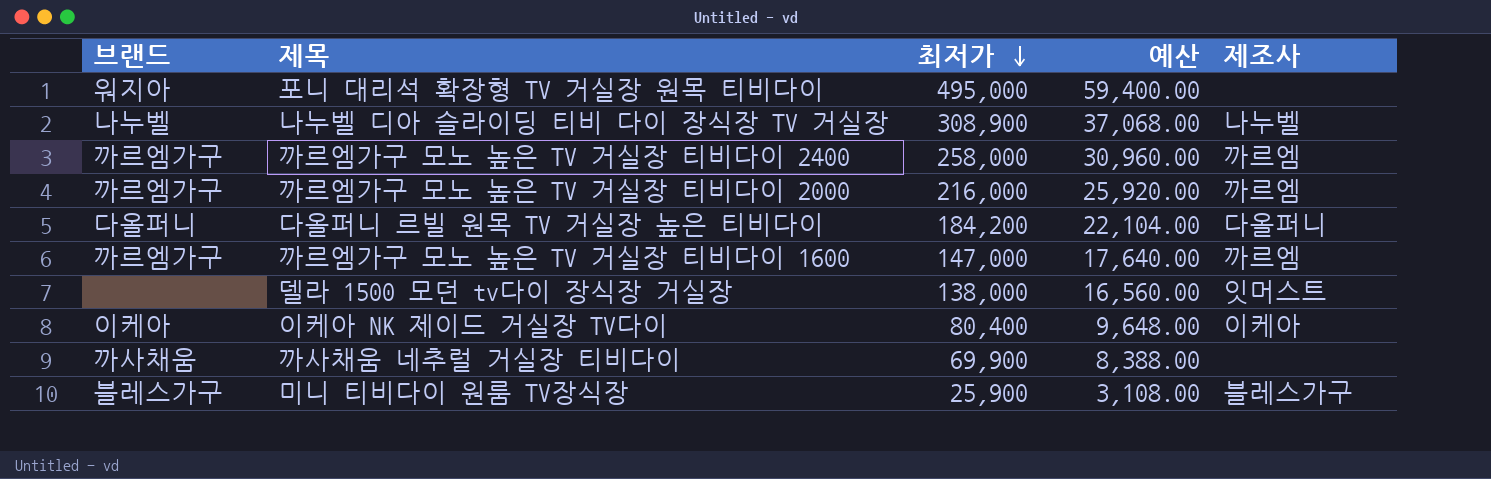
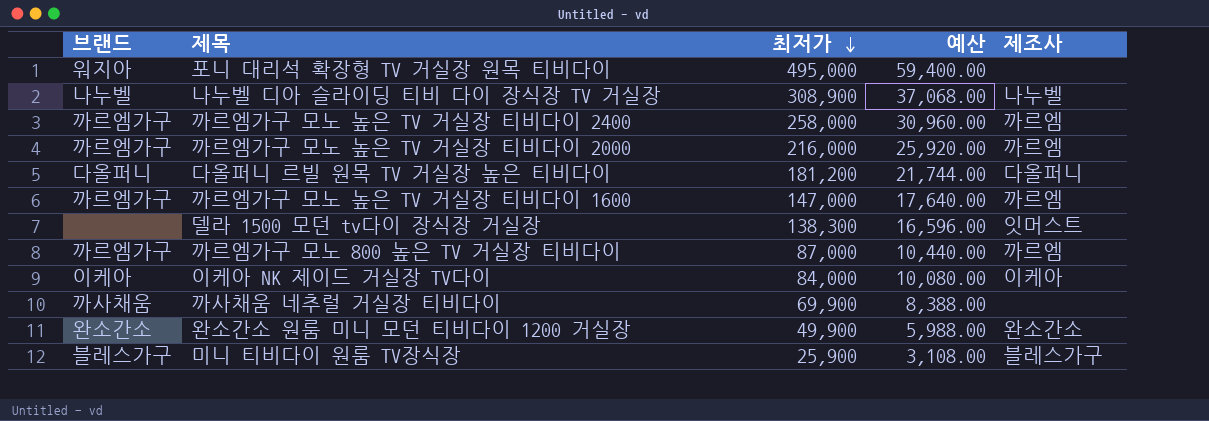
다올퍼니 르빌 원목 TV 거실장 높은 티비다이 | 최저가: 184,200 -> 181,200
다올퍼니 르빌 원목 TV 거실장 높은 티비다이 | 예산: 22,104.00 -> 21,744.00
델라 1500 모던 tv다이 장식장 거실장 | 최저가: 138,000 -> 138,300
델라 1500 모던 tv다이 장식장 거실장 | 예산: 16,560.00 -> 16,596.00
row 까르엠가구 모노 800 높은 TV 거실장 티비다이: none -> 까르엠가구 | 87,000 | 10,440.00 | 까르엠
이케아 NK 제이드 거실장 TV다이 | 최저가: 80,400 -> 84,000
이케아 NK 제이드 거실장 TV다이 | 예산: 9,648.00 -> 10,080.00
row 완소간소 원룸 미니 모던 티비다이 1200 거실장: none -> 완소간소 | 49,900 | 5,988.00 | 완소간소

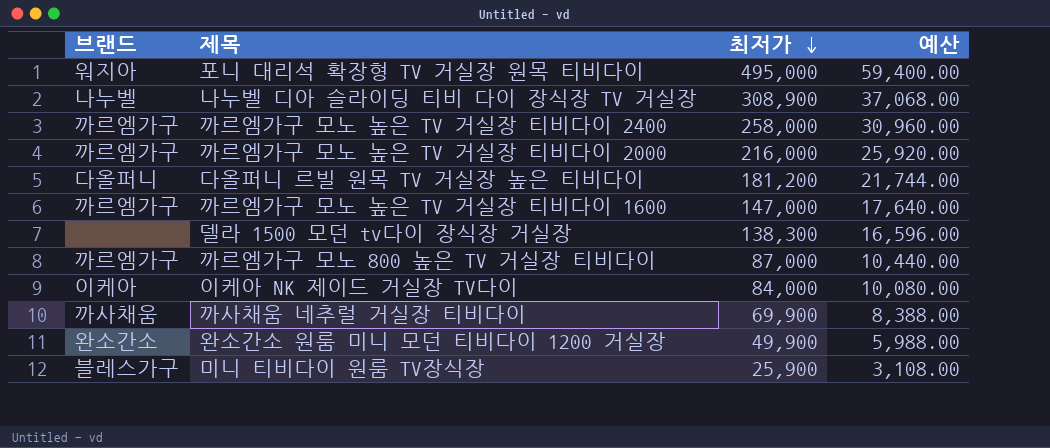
column 제조사 | position: 5 -> none

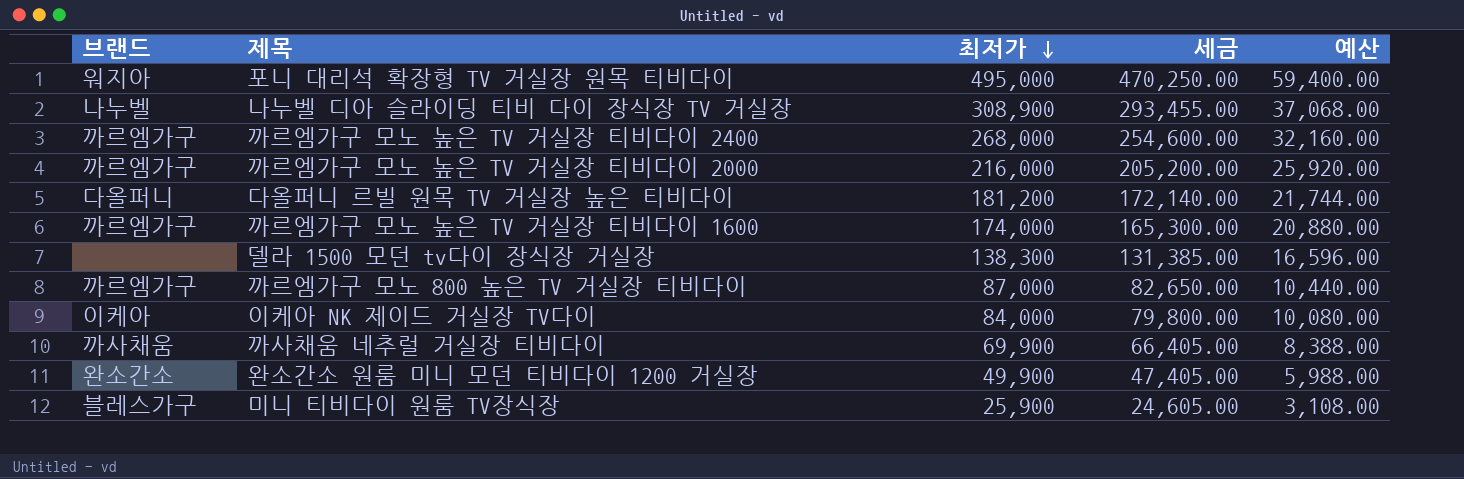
column 세금 | formula: none -> [최저가] * 0.95
까르엠가구 모노 높은 TV 거실장 티비다이 2400 | 최저가: 258,000 -> 268,000
까르엠가구 모노 높은 TV 거실장 티비다이 2400 | 예산: 30,960.00 -> 32,160.00
까르엠가구 모노 높은 TV 거실장 티비다이 1600 | 최저가: 147,000 -> 174,000
까르엠가구 모노 높은 TV 거실장 티비다이 1600 | 예산: 17,640.00 -> 20,880.00

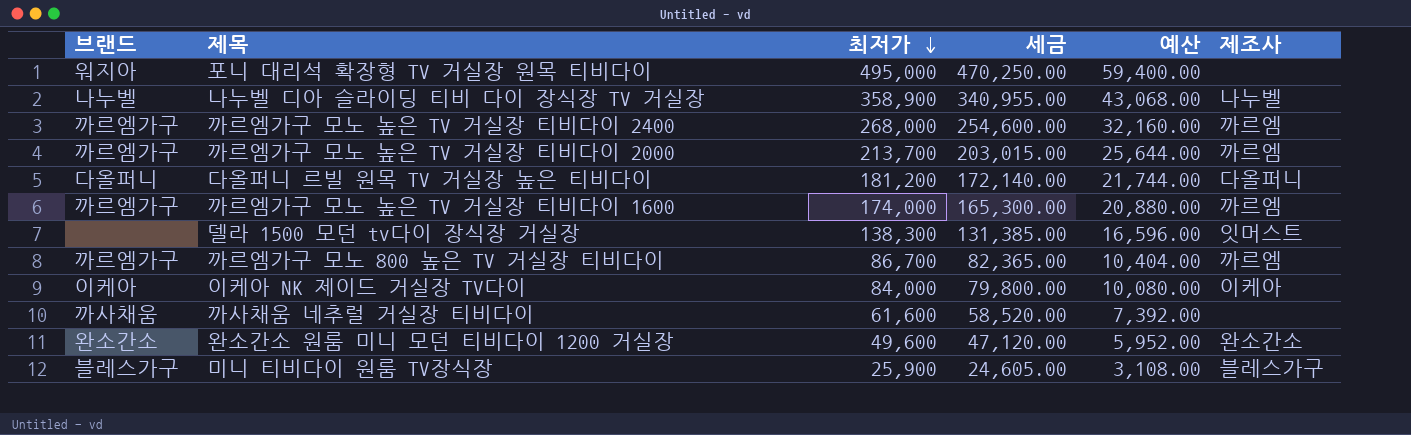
column 제조사 | position: none -> 6
나누벨 디아 슬라이딩 티비 다이 장식장 TV 거실장 | 최저가: 308,900 -> 358,900
나누벨 디아 슬라이딩 티비 다이 장식장 TV 거실장 | 세금: 293,455.00 -> 340,955.00
나누벨 디아 슬라이딩 티비 다이 장식장 TV 거실장 | 예산: 37,068.00 -> 43,068.00
까르엠가구 모노 높은 TV 거실장 티비다이 2000 | 최저가: 216,000 -> 213,700
까르엠가구 모노 높은 TV 거실장 티비다이 2000 | 세금: 205,200.00 -> 203,015.00
까르엠가구 모노 높은 TV 거실장 티비다이 2000 | 예산: 25,920.00 -> 25,644.00
까르엠가구 모노 800 높은 TV 거실장 티비다이 | 최저가: 87,000 -> 86,700
까르엠가구 모노 800 높은 TV 거실장 티비다이 | 세금: 82,650.00 -> 82,365.00
까르엠가구 모노 800 높은 TV 거실장 티비다이 | 예산: 10,440.00 -> 10,404.00
까사채움 네추럴 거실장 티비다이 | 최저가: 69,900 -> 61,600
까사채움 네추럴 거실장 티비다이 | 세금: 66,405.00 -> 58,520.00
까사채움 네추럴 거실장 티비다이 | 예산: 8,388.00 -> 7,392.00
완소간소 원룸 미니 모던 티비다이 1200 거실장 | 최저가: 49,900 -> 49,600
완소간소 원룸 미니 모던 티비다이 1200 거실장 | 세금: 47,405.00 -> 47,120.00
완소간소 원룸 미니 모던 티비다이 1200 거실장 | 예산: 5,988.00 -> 5,952.00

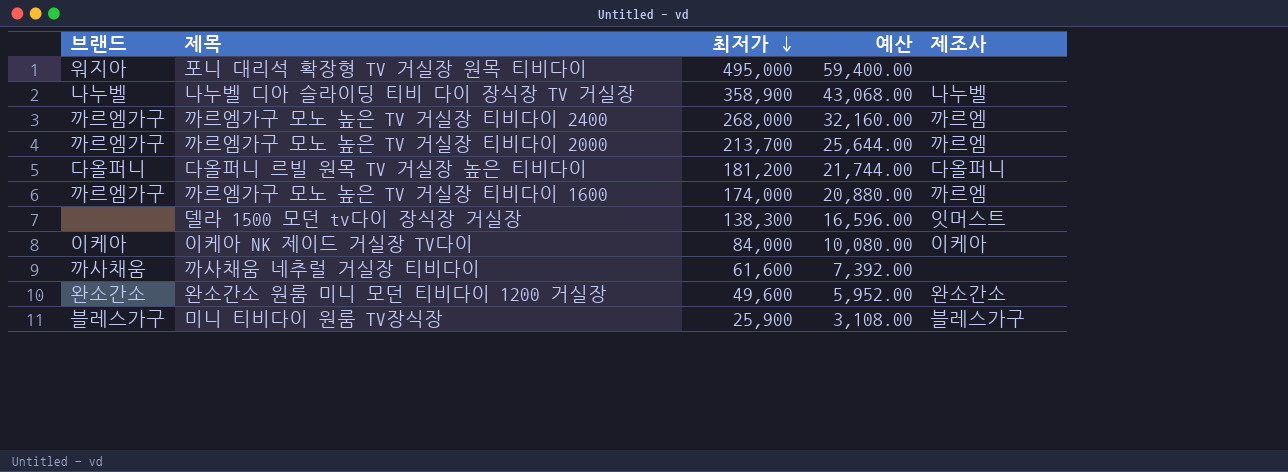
column 세금 | formula: [최저가] * 0.95 -> none
row 까르엠가구 모노 800 높은 TV 거실장 티비다이: 까르엠가구 | 86,700 | 82,365.00 | 10,404.00 | 까르엠 -> none

